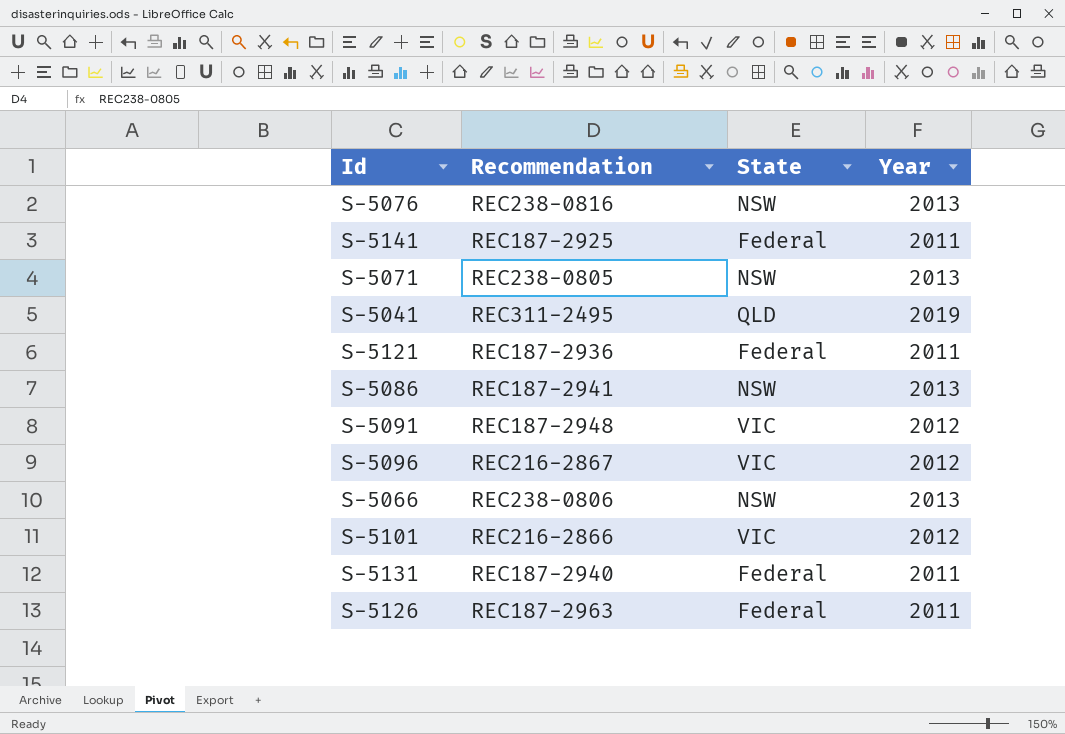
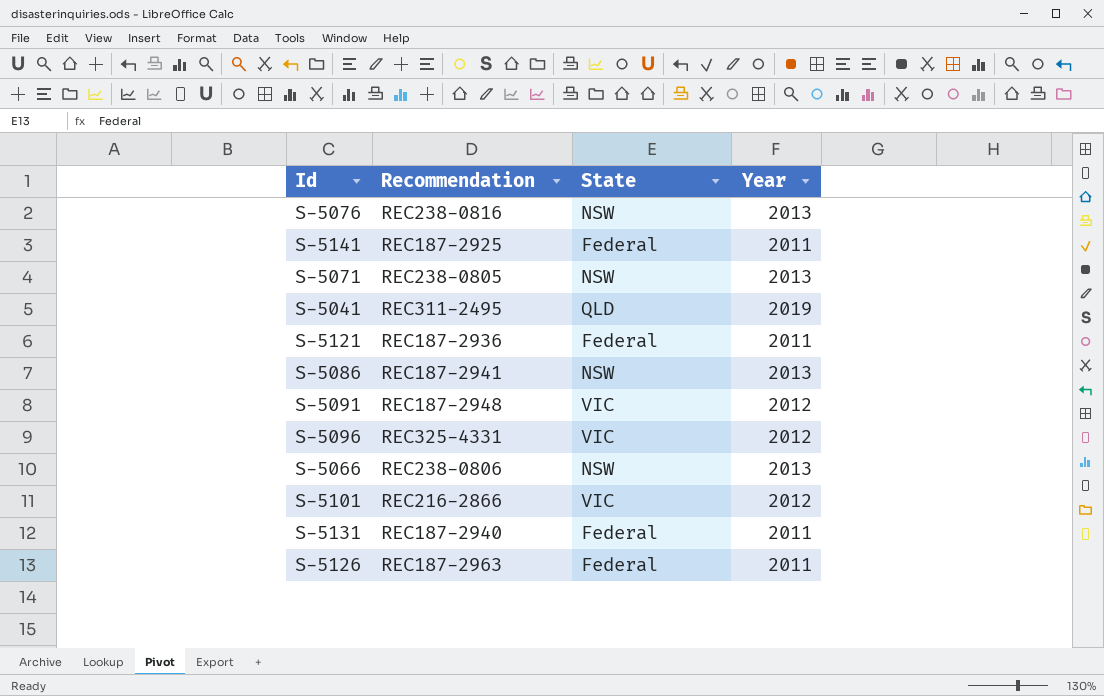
S-5096 | Recommendation: REC216-2867 -> REC325-4331

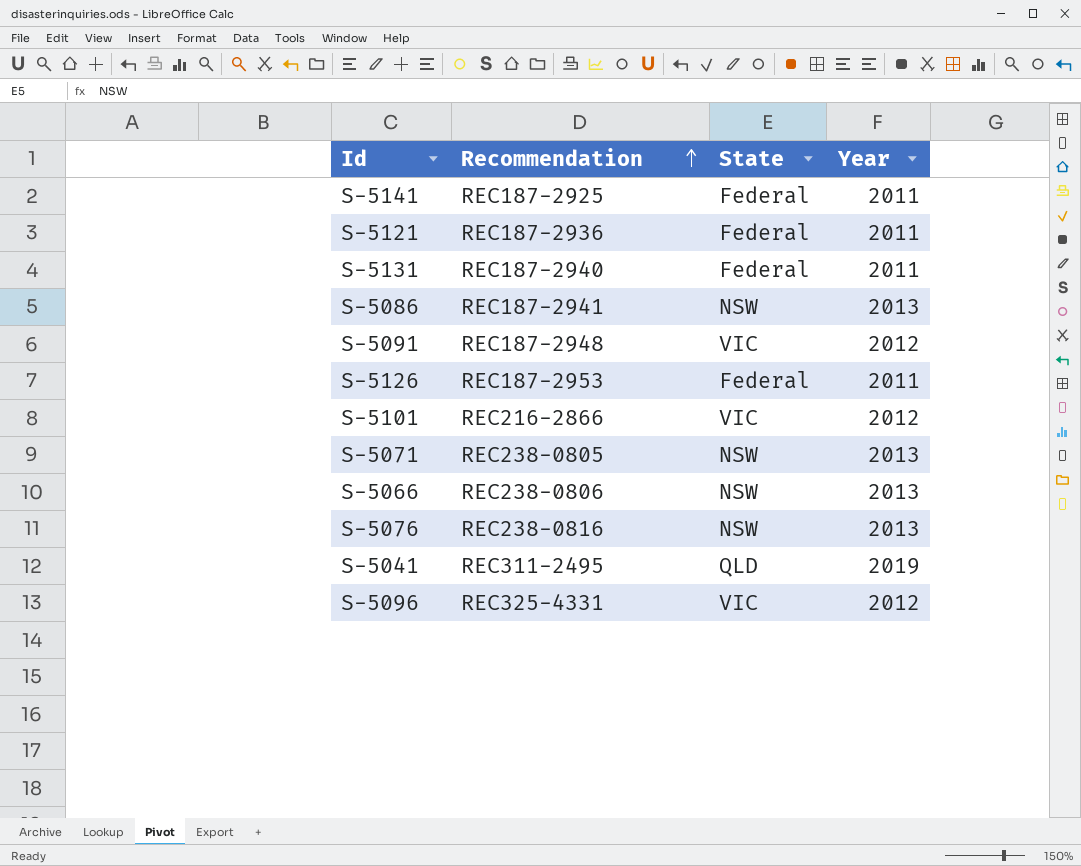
row order: none -> Recommendation ascending
S-5126 | Recommendation: REC187-2963 -> REC187-2953

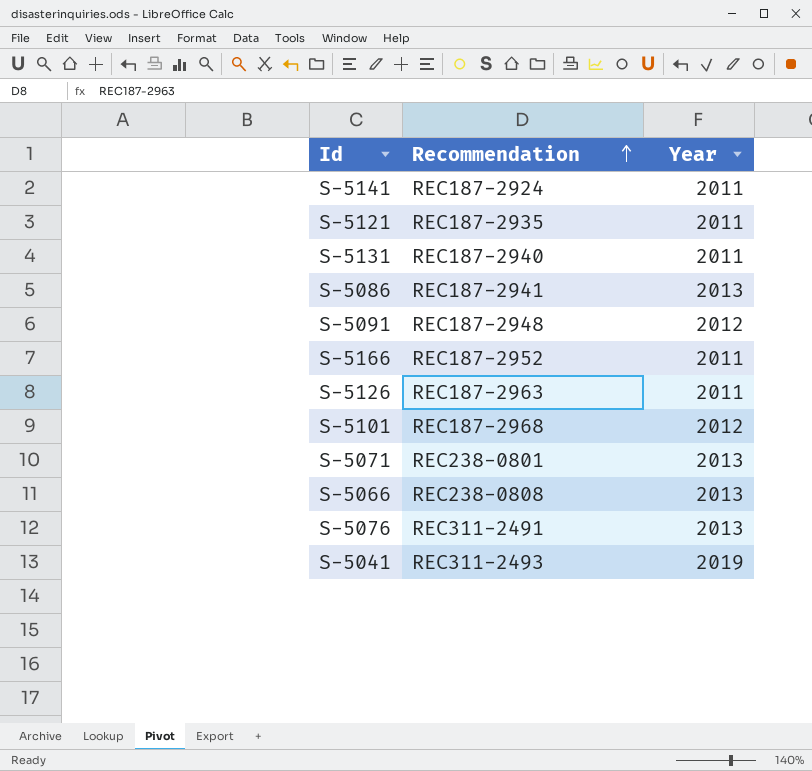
column State | position: 3 -> none
row S-5096: REC325-4331 | VIC | 2012 -> none
S-5141 | Recommendation: REC187-2925 -> REC187-2924
S-5121 | Recommendation: REC187-2936 -> REC187-2935
row S-5166: none -> REC187-2952 | 2011
S-5126 | Recommendation: REC187-2953 -> REC187-2963
S-5101 | Recommendation: REC216-2866 -> REC187-2968
S-5071 | Recommendation: REC238-0805 -> REC238-0801
S-5066 | Recommendation: REC238-0806 -> REC238-0808
S-5076 | Recommendation: REC238-0816 -> REC311-2491
S-5041 | Recommendation: REC311-2495 -> REC311-2493

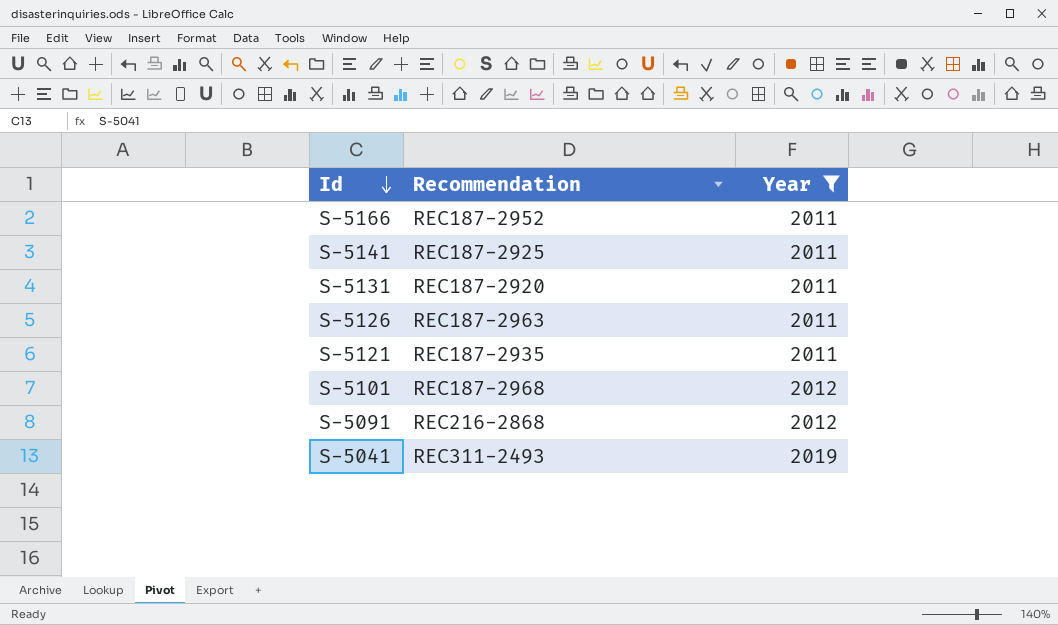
filter: none -> Year != 2013
row order: Recommendation ascending -> Id descending
S-5141 | Recommendation: REC187-2924 -> REC187-2925
S-5131 | Recommendation: REC187-2940 -> REC187-2920
S-5091 | Recommendation: REC187-2948 -> REC216-2868

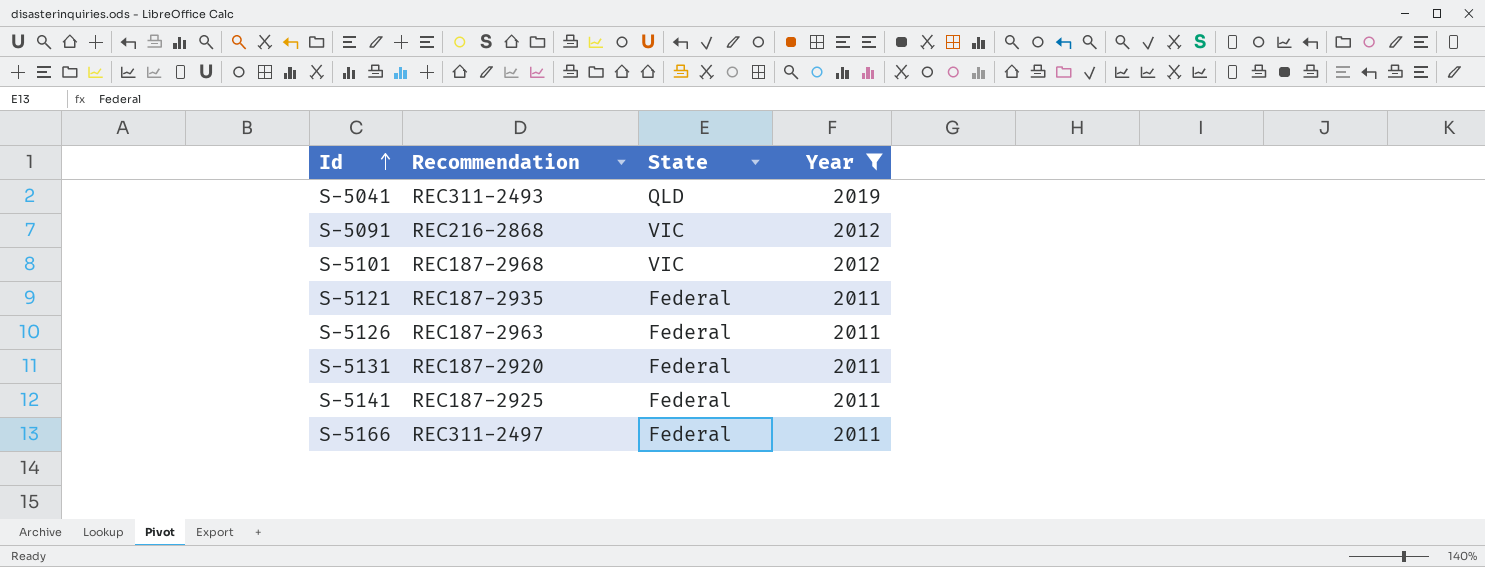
row order: Id descending -> Id ascending
column State | position: none -> 3
S-5166 | Recommendation: REC187-2952 -> REC311-2497

